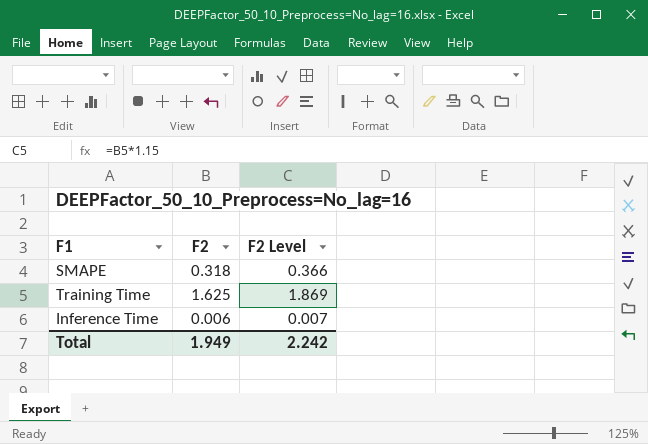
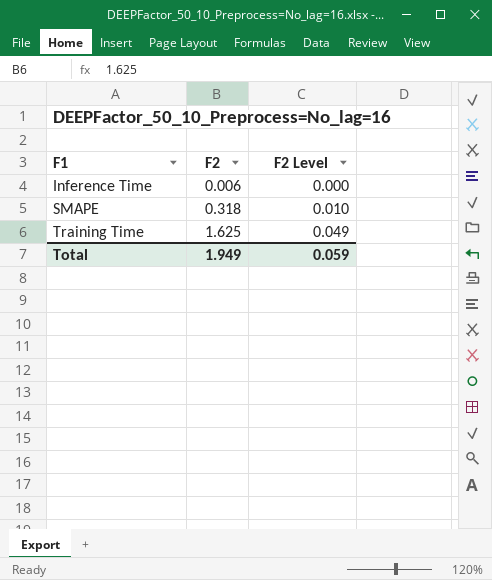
row order: none -> F1 ascending
column F2 Level | formula: [F2] * 1.15 -> [F2] * 0.03
Total | F2 Level: 2.242 -> 0.059

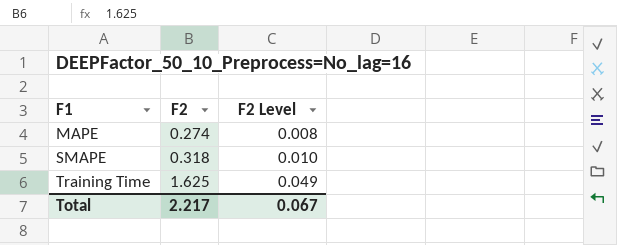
row Inference Time: 0.006 | 0.000 -> none
row MAPE: none -> 0.274 | 0.008
Total | F2: 1.949 -> 2.217
Total | F2 Level: 0.059 -> 0.067

